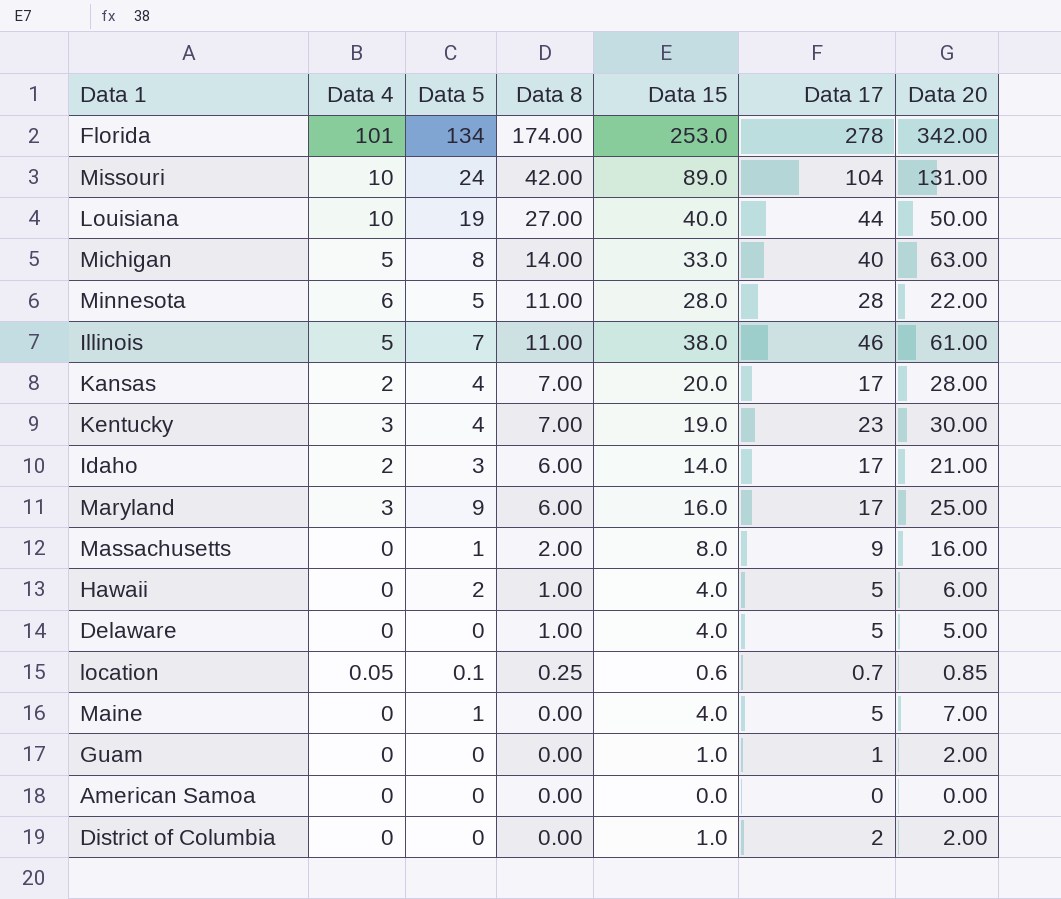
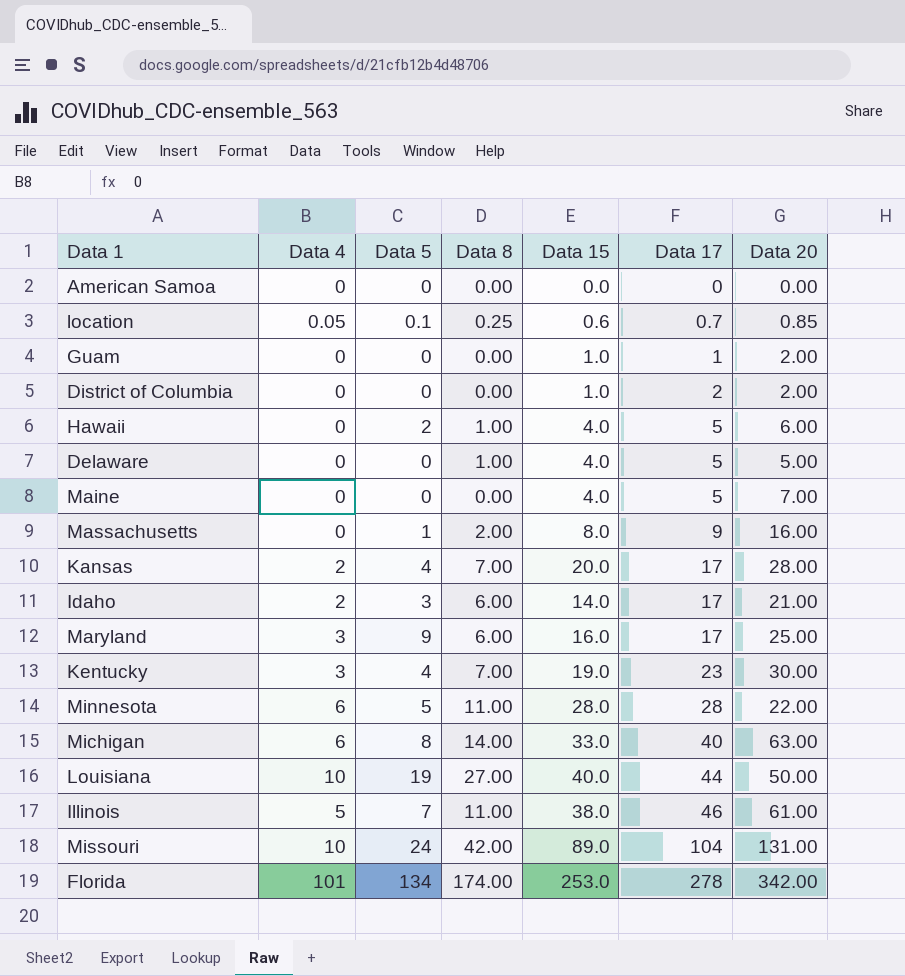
row order: Data 8 descending -> Data 17 ascending
Maine | Data 5: 1 -> 0
Michigan | Data 4: 5 -> 6

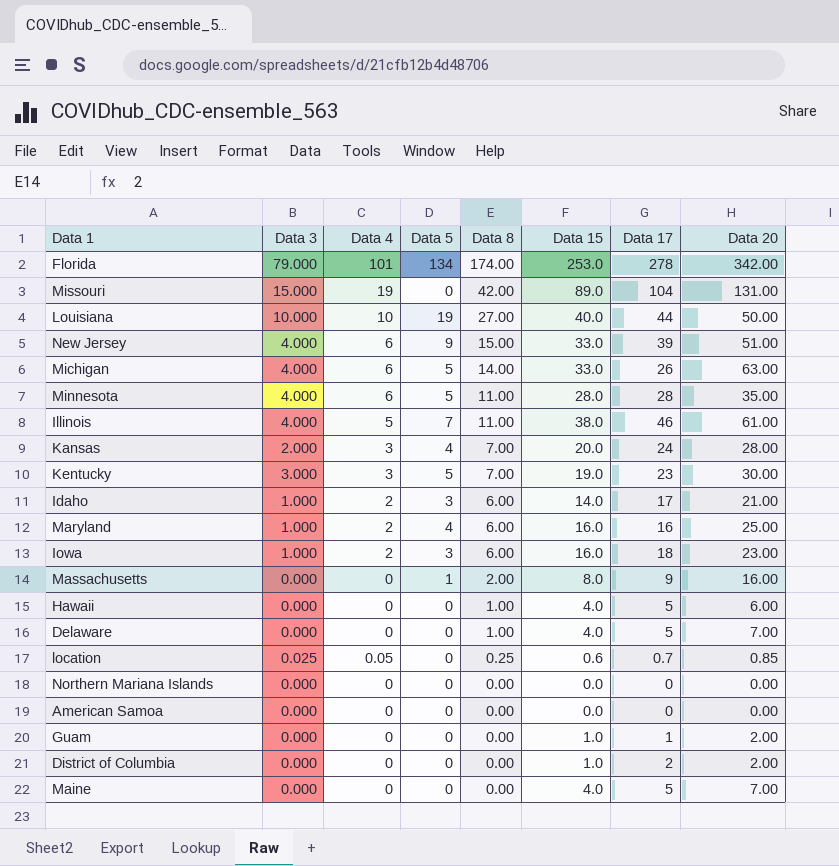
row order: Data 17 ascending -> Data 8 descending
column Data 3 | position: none -> 2
Missouri | Data 4: 10 -> 19
Missouri | Data 5: 24 -> 0
row New Jersey: none -> 4.000 | 6 | 9 | 15.00 | 33.0 | 39 | 51.00
Michigan | Data 5: 8 -> 5
Michigan | Data 17: 40 -> 26
Minnesota | Data 20: 22.00 -> 35.00
Kansas | Data 4: 2 -> 3
Kansas | Data 17: 17 -> 24
Kentucky | Data 5: 4 -> 5
Maryland | Data 4: 3 -> 2
Maryland | Data 5: 9 -> 4
Maryland | Data 17: 17 -> 16
row Iowa: none -> 1.000 | 2 | 3 | 6.00 | 16.0 | 18 | 23.00
Hawaii | Data 5: 2 -> 0
Delaware | Data 20: 5.00 -> 7.00
location | Data 5: 0.1 -> 0
row Northern Mariana Islands: none -> 0.000 | 0 | 0 | 0.00 | 0.0 | 0 | 0.00

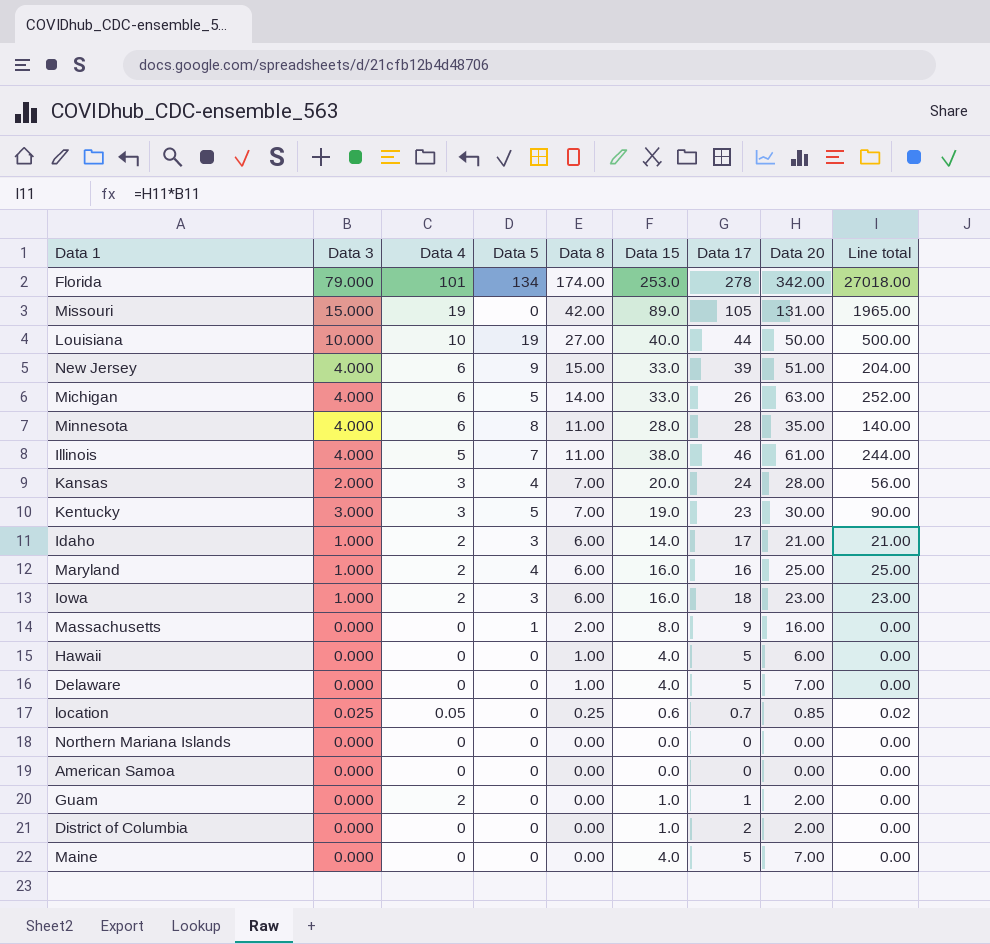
column Line total | formula: none -> [Data 3] * [Data 20]
Missouri | Data 17: 104 -> 105
Minnesota | Data 5: 5 -> 8
Guam | Data 4: 0 -> 2

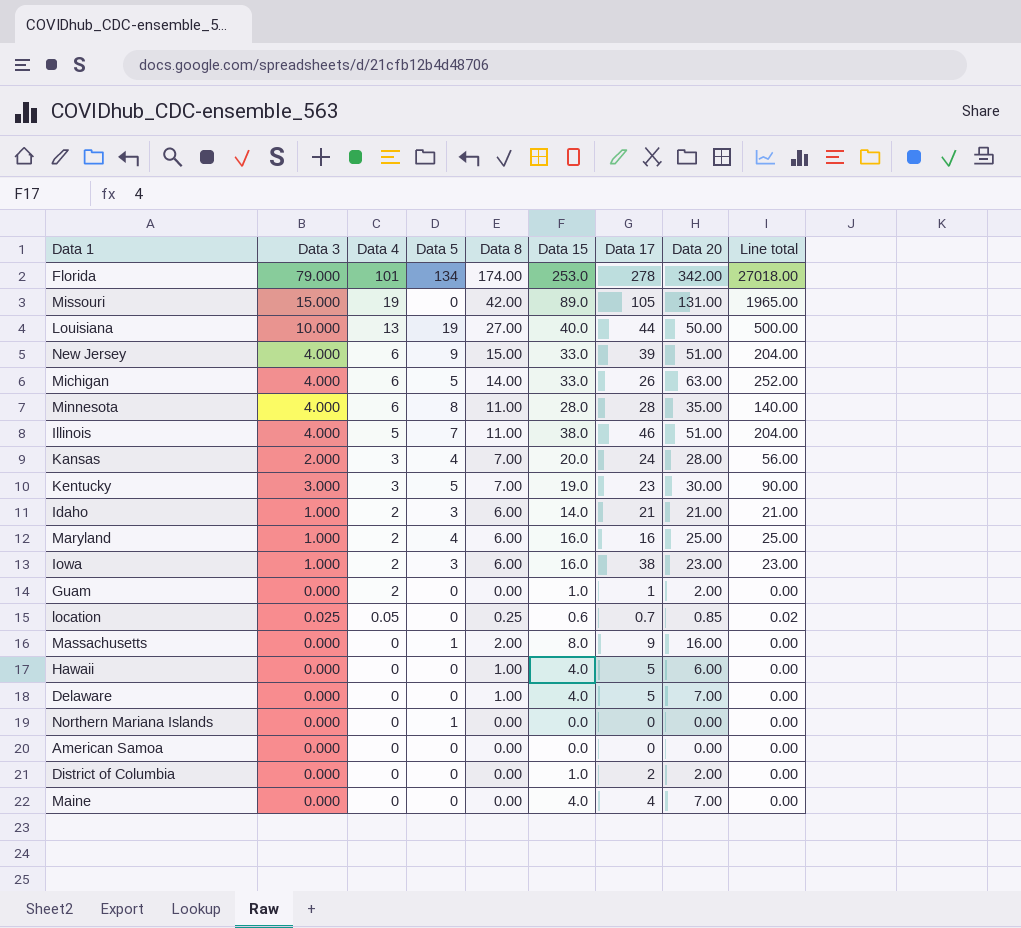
row order: Data 8 descending -> Data 4 descending
Louisiana | Data 4: 10 -> 13
Illinois | Data 20: 61.00 -> 51.00
Illinois | Line total: 244.00 -> 204.00
Idaho | Data 17: 17 -> 21
Iowa | Data 17: 18 -> 38
Northern Mariana Islands | Data 5: 0 -> 1
Maine | Data 17: 5 -> 4

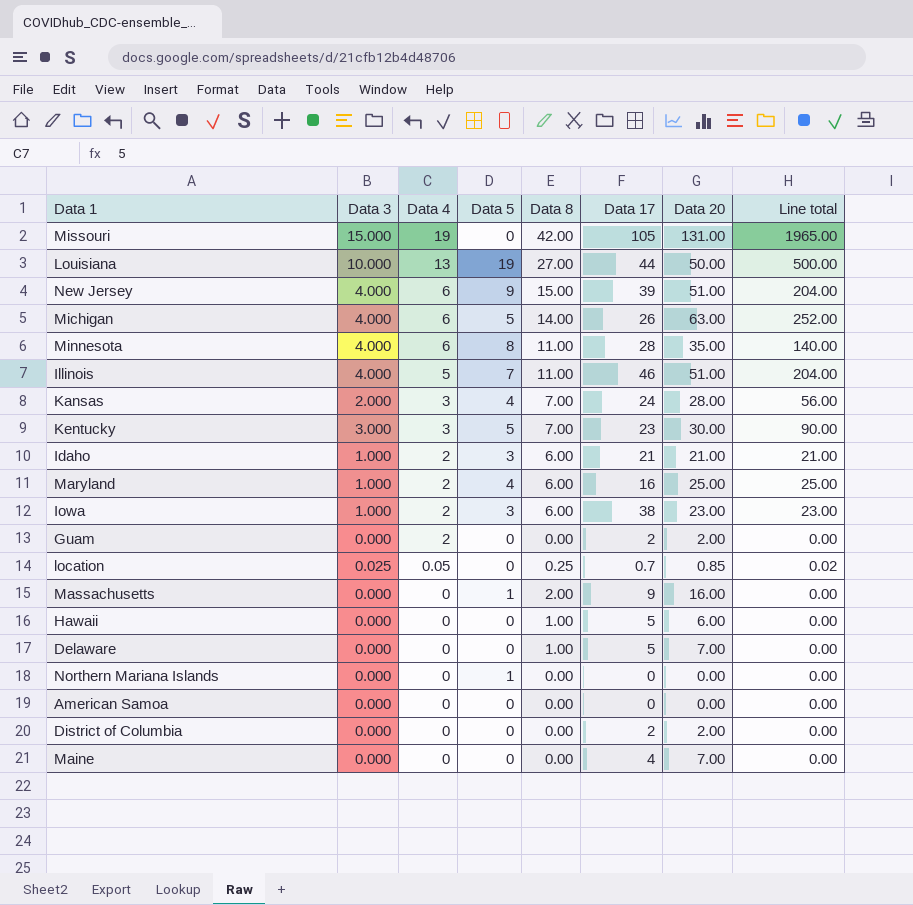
column Data 15 | position: 6 -> none
row Florida: 79.000 | 101 | 134 | 174.00 | 253.0 | 278 | 342.00 | 27018.00 -> none
Guam | Data 17: 1 -> 2

